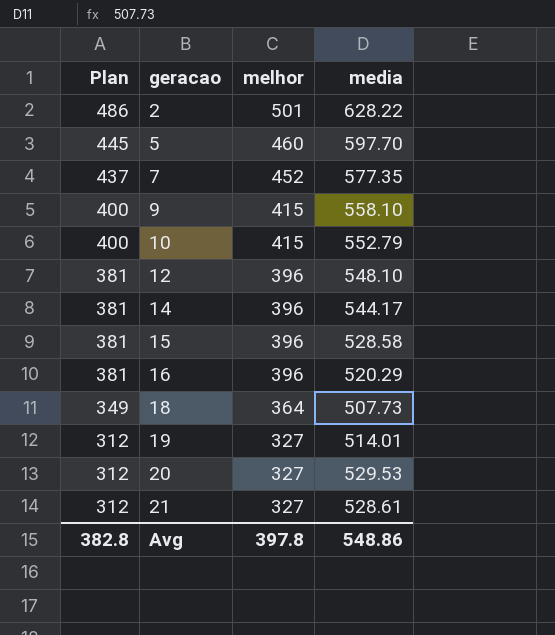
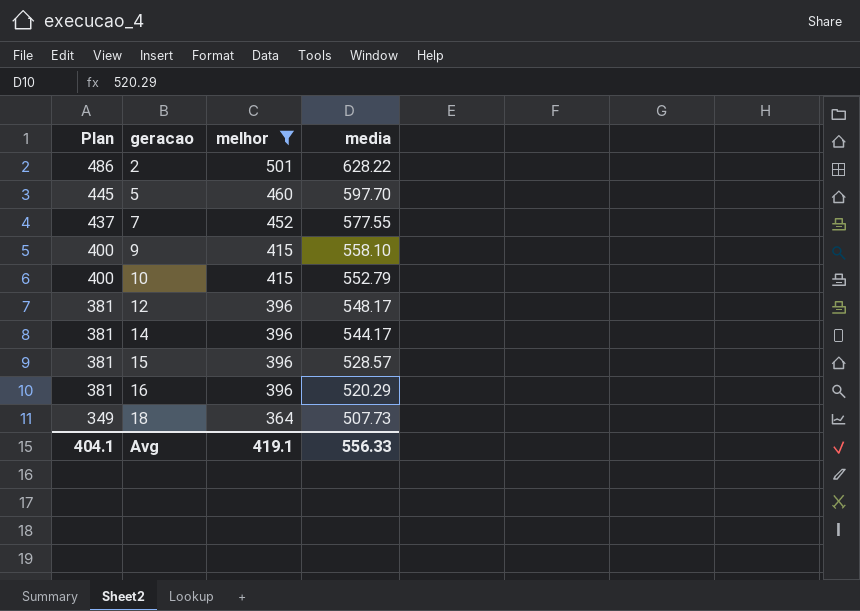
filter: none -> melhor != 327
7 | media: 577.35 -> 577.55
12 | media: 548.10 -> 548.17
15 | media: 528.58 -> 528.57
Avg | Plan: 382.8 -> 404.1
Avg | melhor: 397.8 -> 419.1
Avg | media: 548.86 -> 556.33

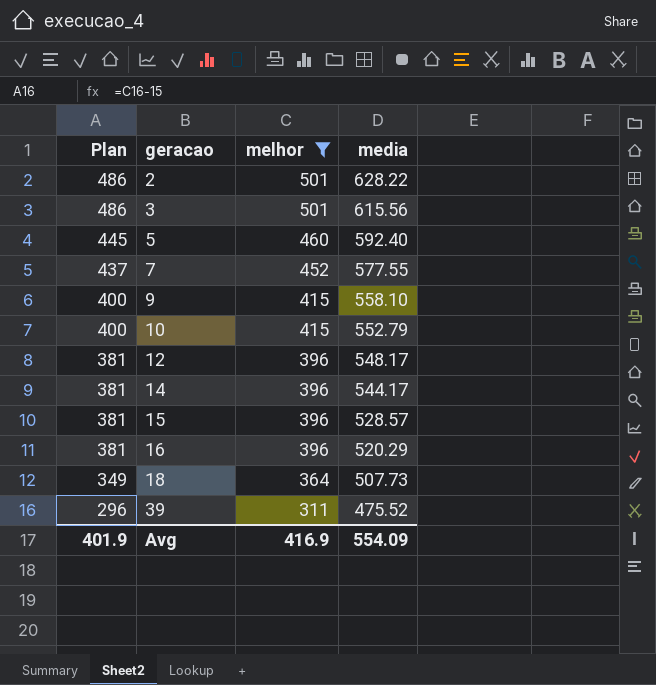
row 3: none -> 486 | 501 | 615.56
5 | media: 597.70 -> 592.40
row 39: none -> 296 | 311 | 475.52
Avg | Plan: 404.1 -> 401.9
Avg | melhor: 419.1 -> 416.9
Avg | media: 556.33 -> 554.09

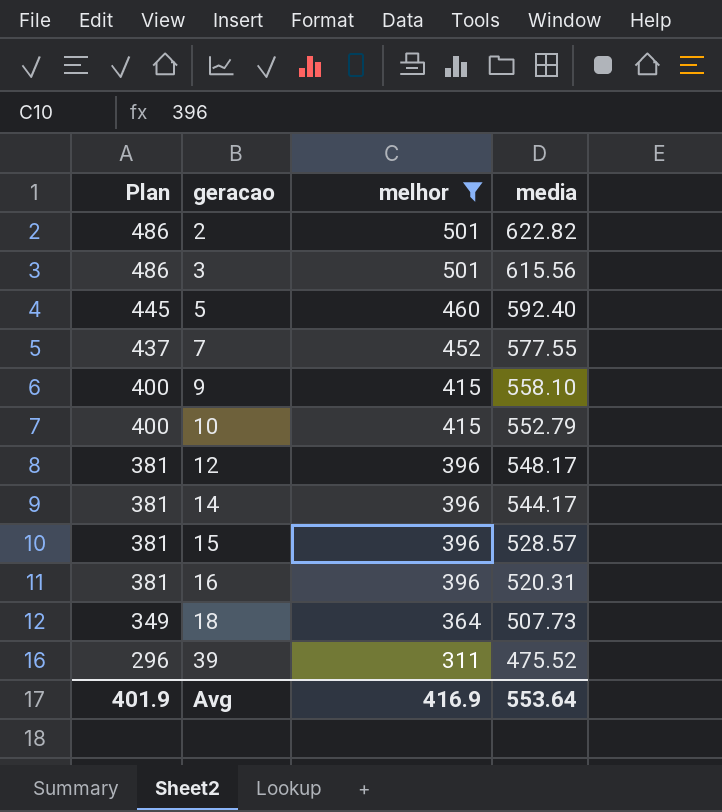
2 | media: 628.22 -> 622.82
16 | media: 520.29 -> 520.31
Avg | media: 554.09 -> 553.64

